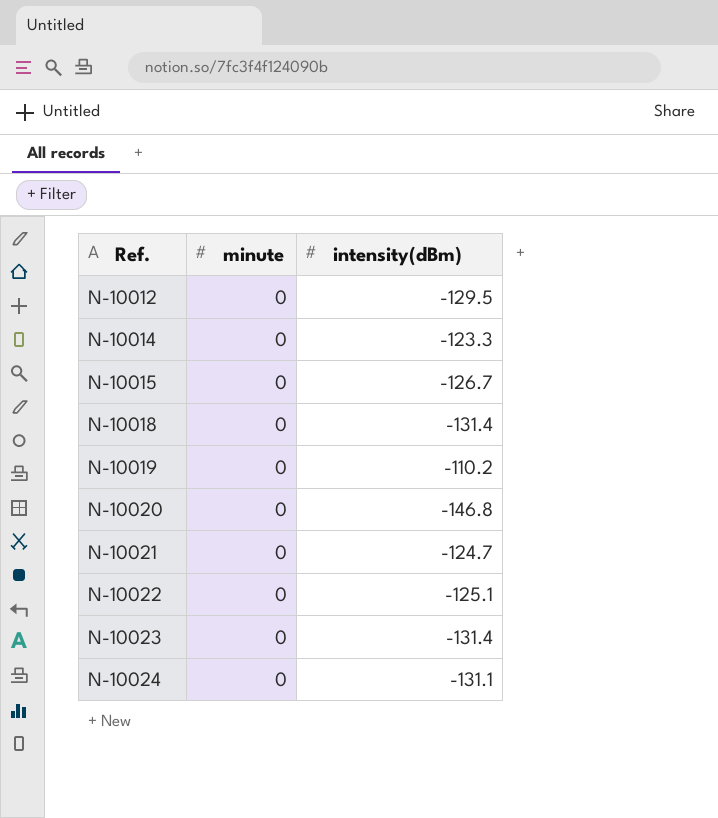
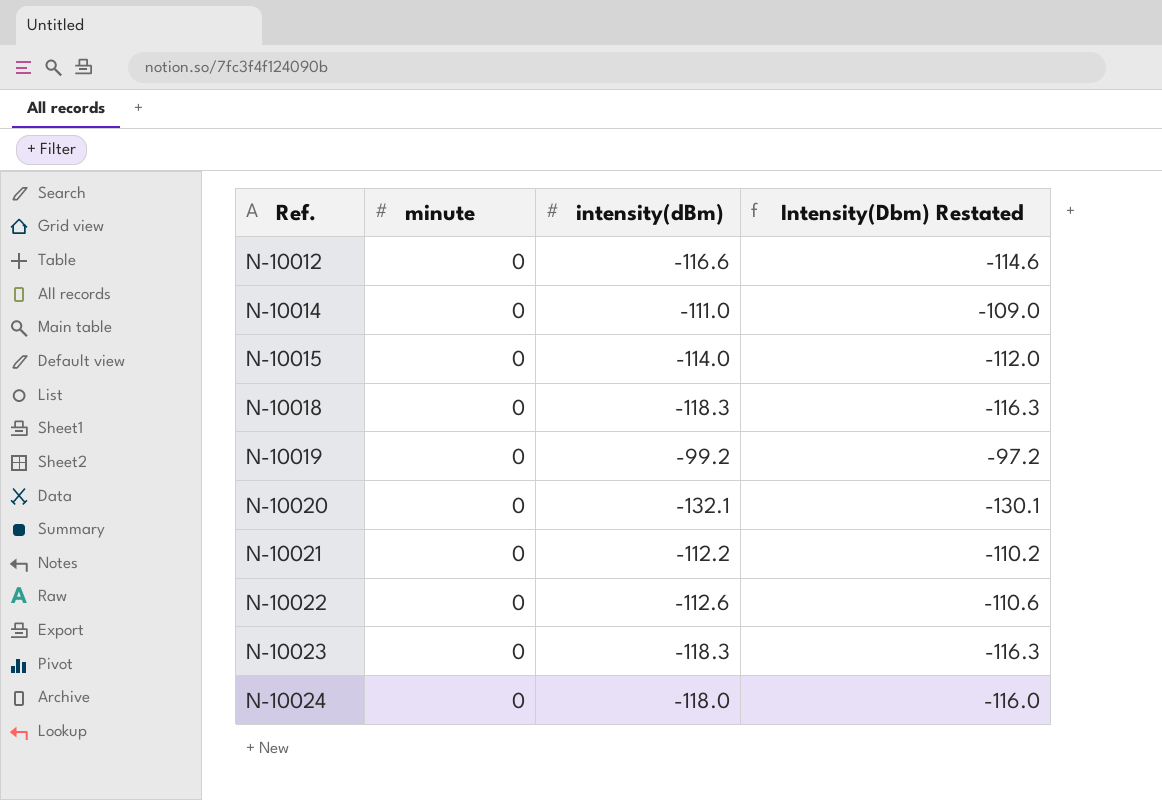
column Intensity(Dbm) Restated | formula: none -> [intensity(dBm)] + 2
N-10012 | intensity(dBm): -129.5 -> -116.6
N-10014 | intensity(dBm): -123.3 -> -111.0
N-10015 | intensity(dBm): -126.7 -> -114.0
N-10018 | intensity(dBm): -131.4 -> -118.3
N-10019 | intensity(dBm): -110.2 -> -99.2
N-10020 | intensity(dBm): -146.8 -> -132.1
N-10021 | intensity(dBm): -124.7 -> -112.2
N-10022 | intensity(dBm): -125.1 -> -112.6
N-10023 | intensity(dBm): -131.4 -> -118.3
N-10024 | intensity(dBm): -131.1 -> -118.0

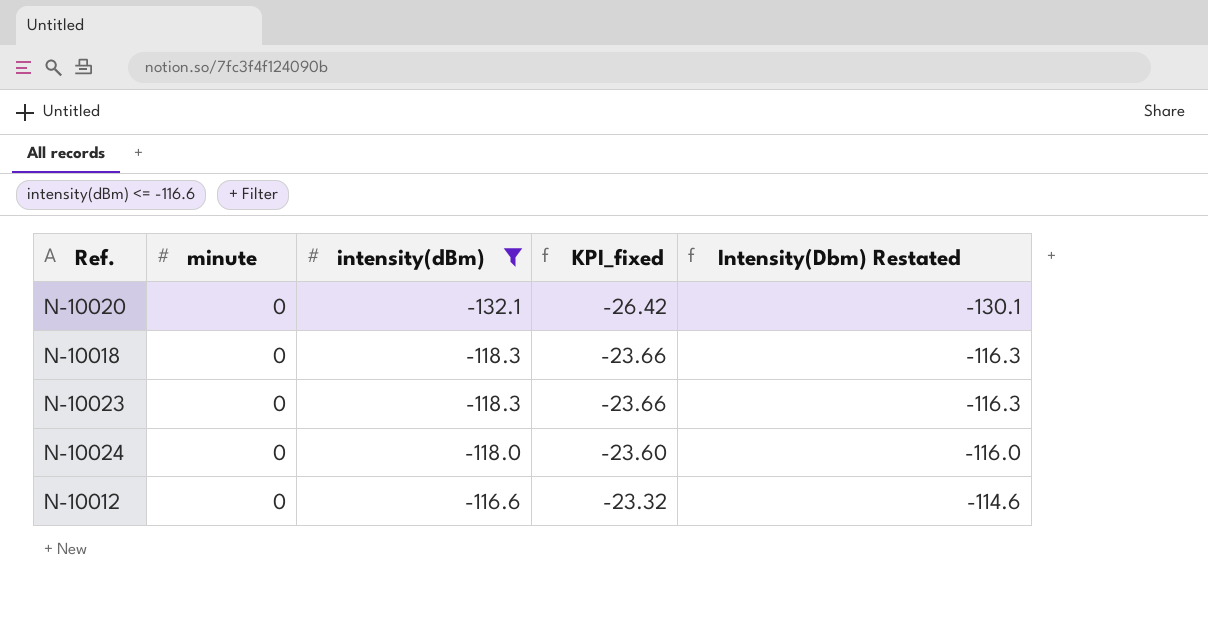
filter: none -> intensity(dBm) <= -116.6
row order: Ref. ascending -> intensity(dBm) ascending
column KPI_fixed | formula: none -> [intensity(dBm)] * 0.2

